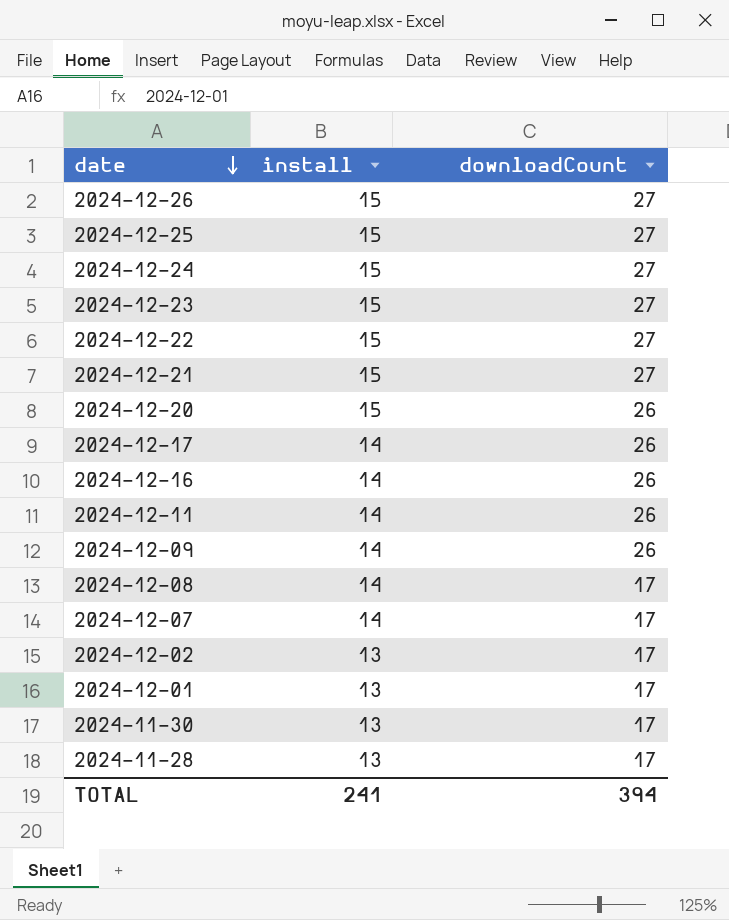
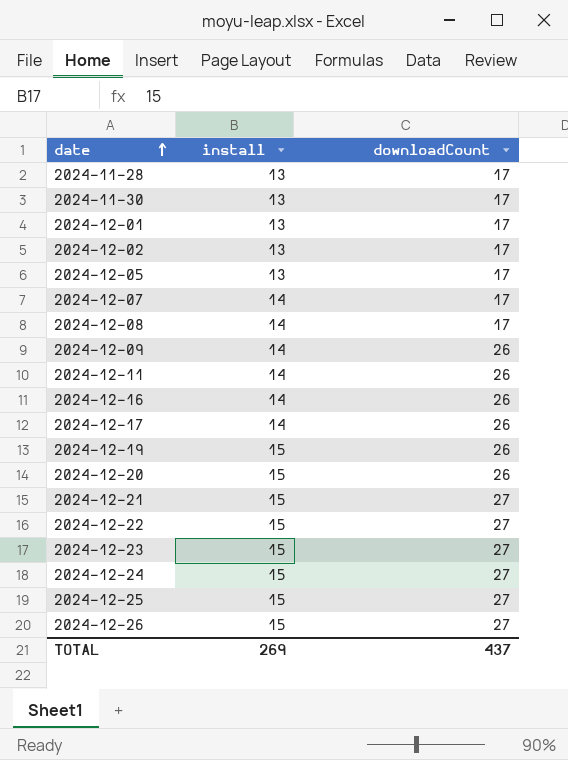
row order: date descending -> date ascending
row 2024-12-05: none -> 13 | 17
row 2024-12-19: none -> 15 | 26
TOTAL | install: 241 -> 269
TOTAL | downloadCount: 394 -> 437

